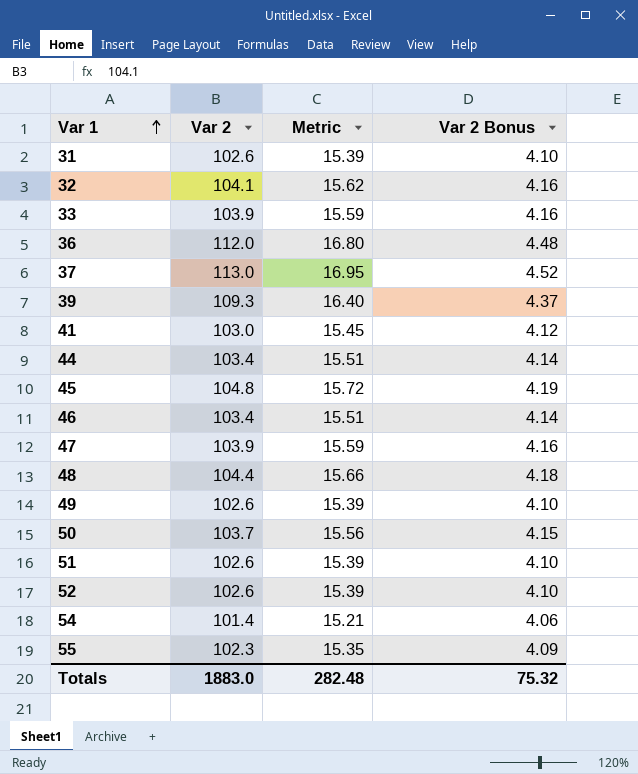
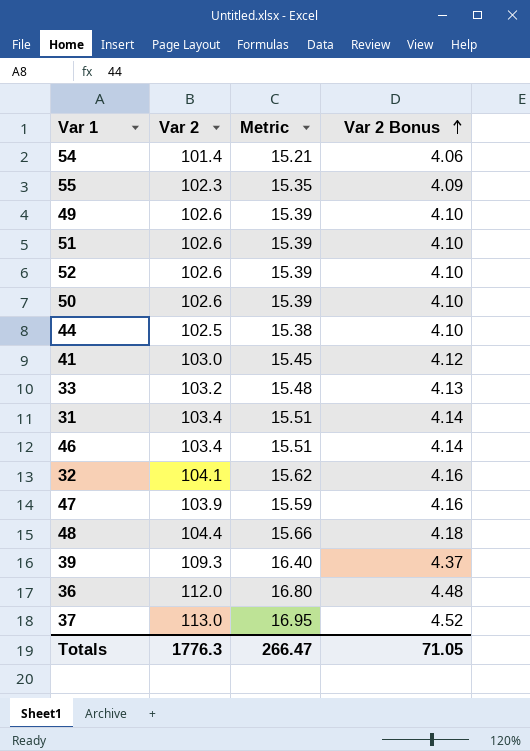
row order: Var 1 ascending -> Var 2 Bonus ascending
row 45: 104.8 | 15.72 | 4.19 -> none
50 | Var 2: 103.7 -> 102.6
50 | Metric: 15.56 -> 15.39
50 | Var 2 Bonus: 4.15 -> 4.10
44 | Var 2: 103.4 -> 102.5
44 | Metric: 15.51 -> 15.38
44 | Var 2 Bonus: 4.14 -> 4.10
33 | Var 2: 103.9 -> 103.2
33 | Metric: 15.59 -> 15.48
33 | Var 2 Bonus: 4.16 -> 4.13
31 | Var 2: 102.6 -> 103.4
31 | Metric: 15.39 -> 15.51
31 | Var 2 Bonus: 4.10 -> 4.14
Totals | Var 2: 1883.0 -> 1776.3
Totals | Metric: 282.48 -> 266.47
Totals | Var 2 Bonus: 75.32 -> 71.05

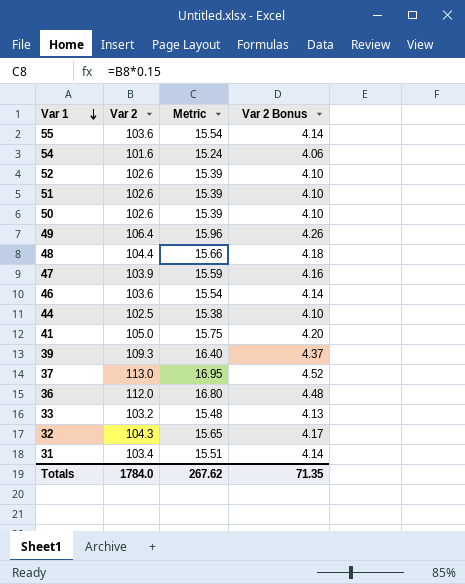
row order: Var 2 Bonus ascending -> Var 1 descending
55 | Var 2: 102.3 -> 103.6
55 | Metric: 15.35 -> 15.54
55 | Var 2 Bonus: 4.09 -> 4.14
54 | Var 2: 101.4 -> 101.6
54 | Metric: 15.21 -> 15.24
49 | Var 2: 102.6 -> 106.4
49 | Metric: 15.39 -> 15.96
49 | Var 2 Bonus: 4.10 -> 4.26
46 | Var 2: 103.4 -> 103.6
46 | Metric: 15.51 -> 15.54
41 | Var 2: 103.0 -> 105.0
41 | Metric: 15.45 -> 15.75
41 | Var 2 Bonus: 4.12 -> 4.20
32 | Var 2: 104.1 -> 104.3
32 | Metric: 15.62 -> 15.65
32 | Var 2 Bonus: 4.16 -> 4.17
Totals | Var 2: 1776.3 -> 1784.0
Totals | Metric: 266.47 -> 267.62
Totals | Var 2 Bonus: 71.05 -> 71.35

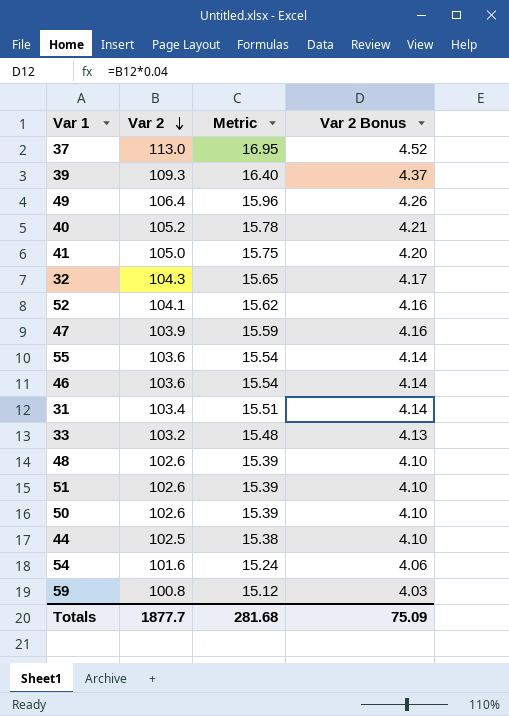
row order: Var 1 descending -> Var 2 descending
row 36: 112.0 | 16.80 | 4.48 -> none
row 40: none -> 105.2 | 15.78 | 4.21
52 | Var 2: 102.6 -> 104.1
52 | Metric: 15.39 -> 15.62
52 | Var 2 Bonus: 4.10 -> 4.16
48 | Var 2: 104.4 -> 102.6
48 | Metric: 15.66 -> 15.39
48 | Var 2 Bonus: 4.18 -> 4.10
row 59: none -> 100.8 | 15.12 | 4.03
Totals | Var 2: 1784.0 -> 1877.7
Totals | Metric: 267.62 -> 281.68
Totals | Var 2 Bonus: 71.35 -> 75.09

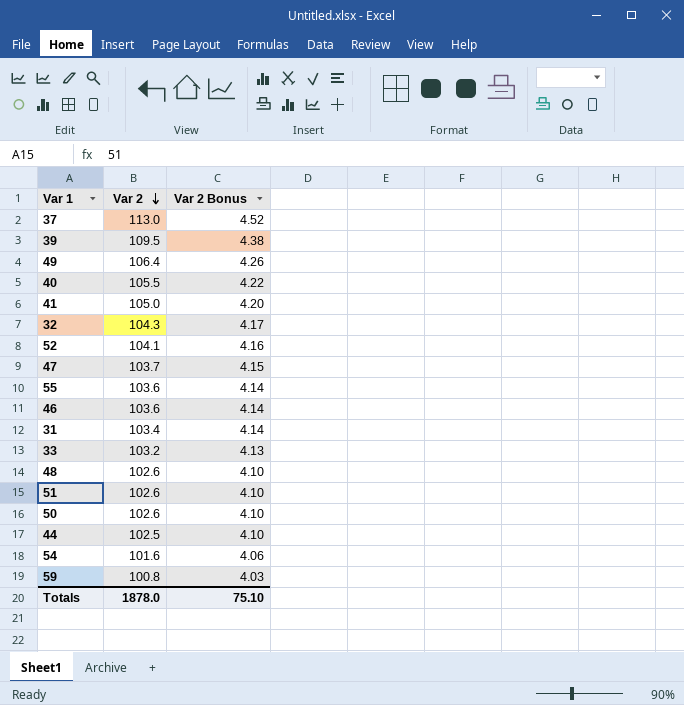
column Metric | formula: [Var 2] * 0.15 -> none
39 | Var 2: 109.3 -> 109.5
39 | Var 2 Bonus: 4.37 -> 4.38
40 | Var 2: 105.2 -> 105.5
40 | Var 2 Bonus: 4.21 -> 4.22
47 | Var 2: 103.9 -> 103.7
47 | Var 2 Bonus: 4.16 -> 4.15
Totals | Var 2: 1877.7 -> 1878.0
Totals | Var 2 Bonus: 75.09 -> 75.10

